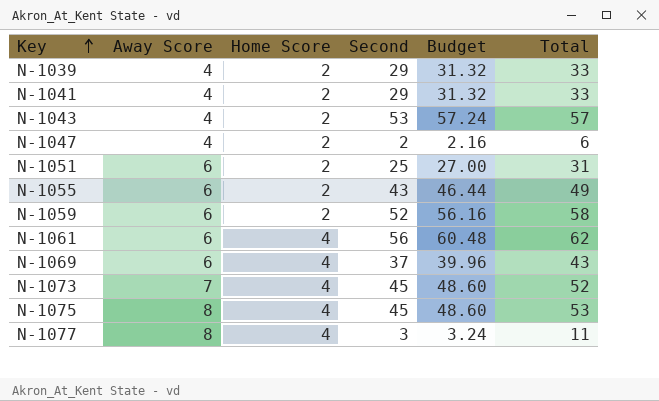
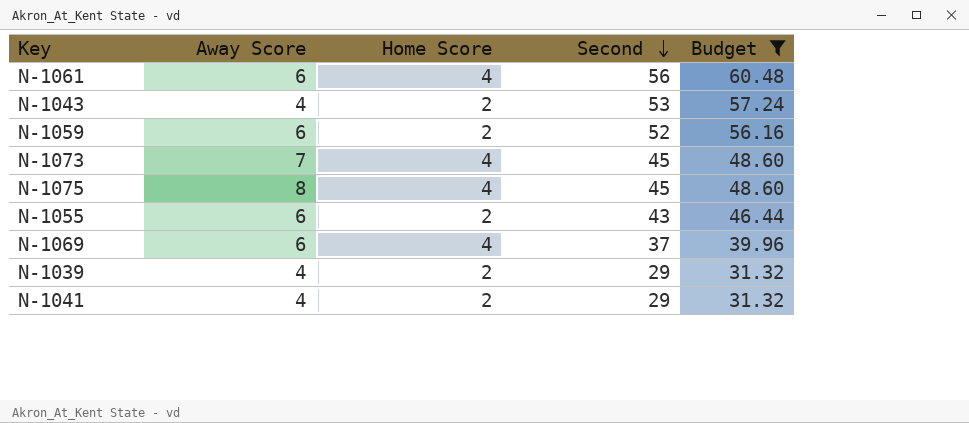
filter: none -> Budget >= 31.32
row order: Key ascending -> Second descending
column Total | formula: [Away Score] + [Second] -> none

